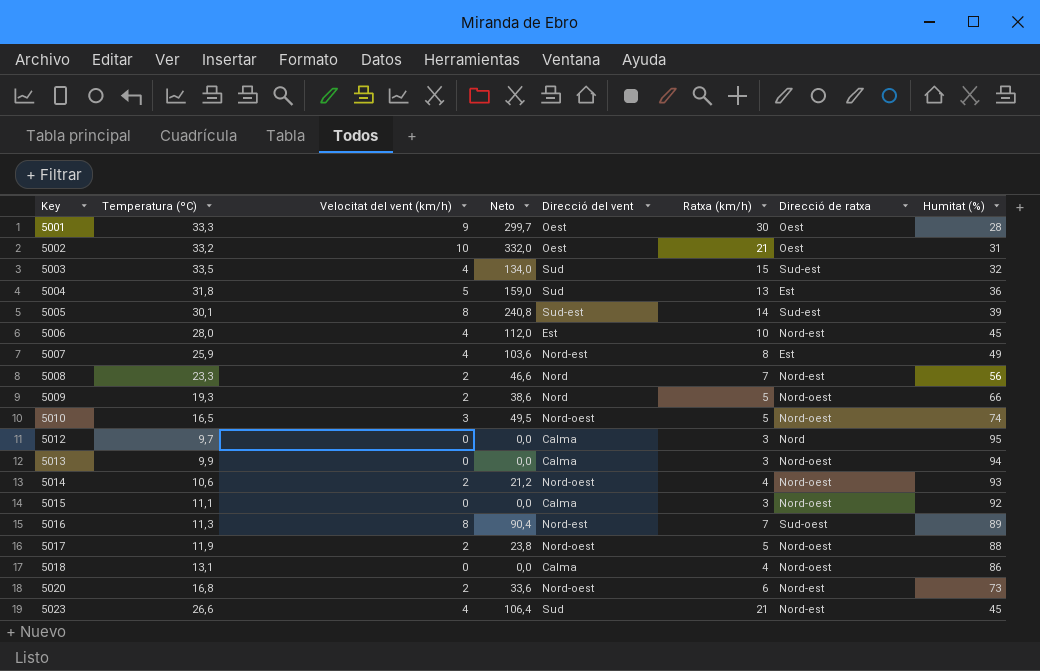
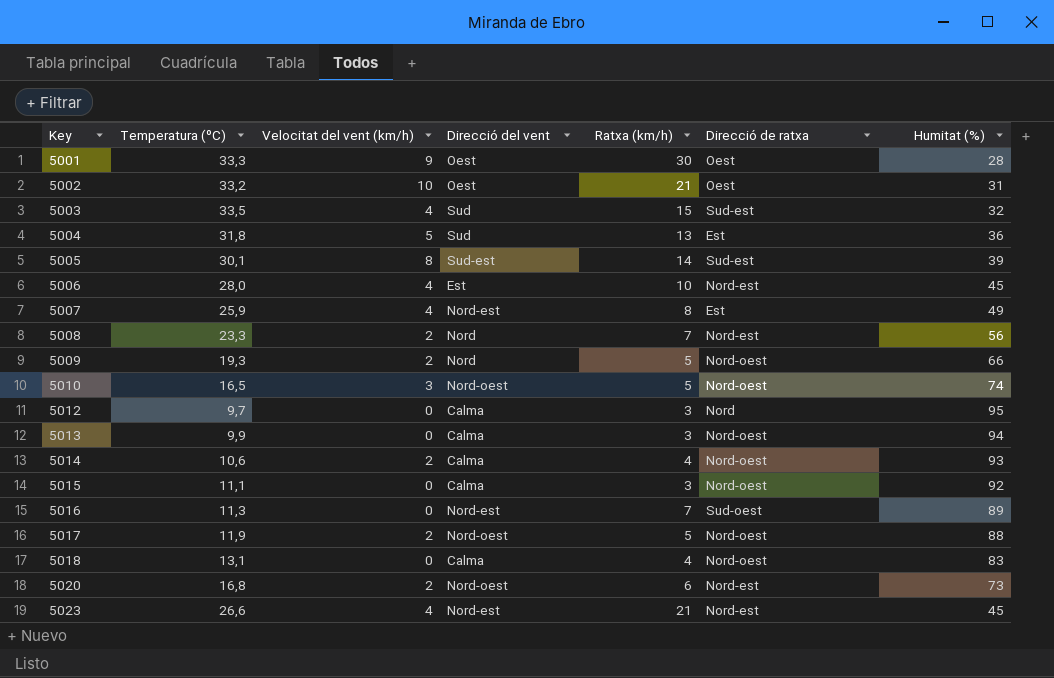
column Neto | formula: [Temperatura (ºC)] * [Velocitat del vent (km/h)] -> none
5014 | Direcció del vent: Nord-oest -> Calma
5016 | Velocitat del vent (km/h): 8 -> 0
5018 | Humitat (%): 86 -> 83
5023 | Direcció del vent: Sud -> Nord-est

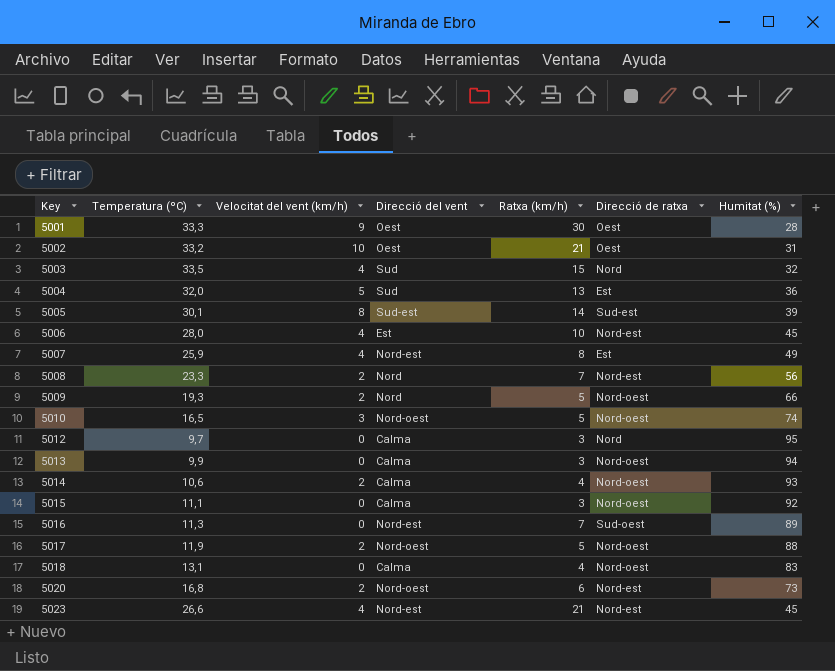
5003 | Direcció de ratxa: Sud-est -> Nord
5004 | Temperatura (ºC): 31,8 -> 32,0

